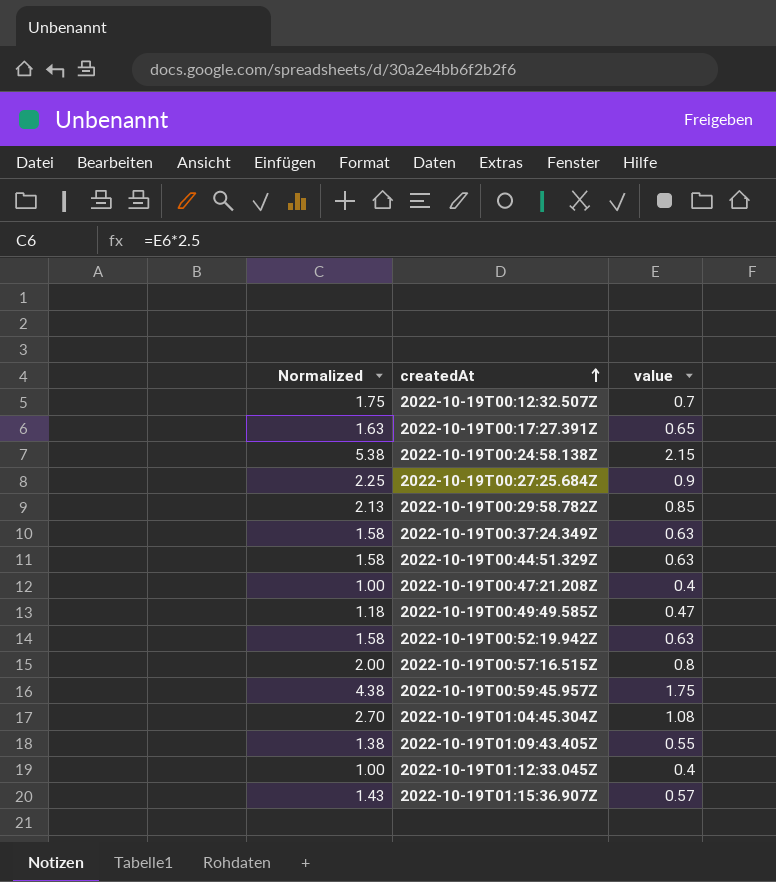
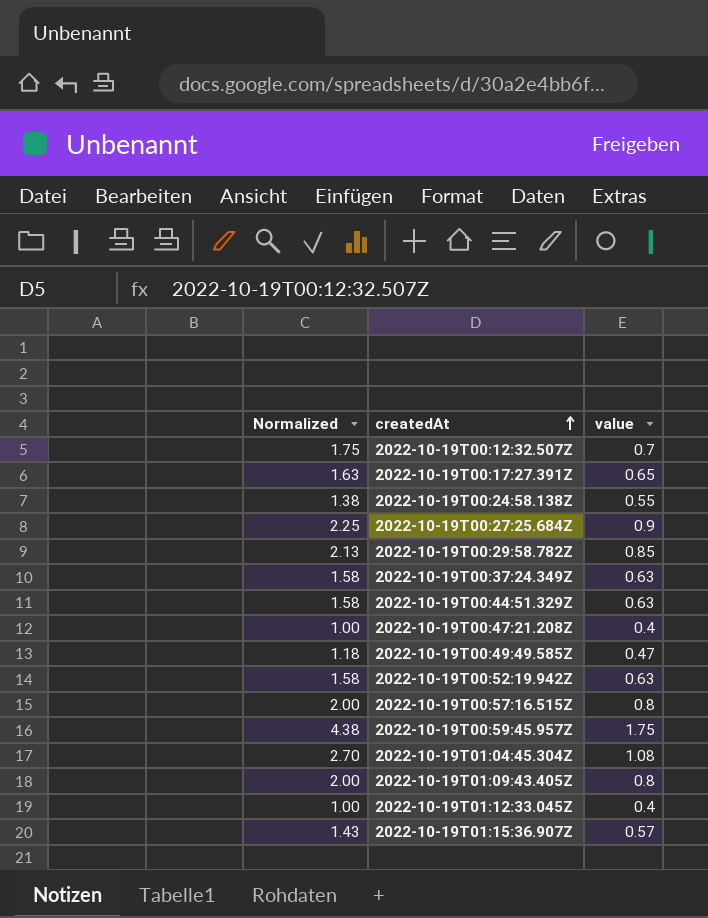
2022-10-19T00:24:58.138Z | Normalized: 5.38 -> 1.38
2022-10-19T00:24:58.138Z | value: 2.15 -> 0.55
2022-10-19T01:09:43.405Z | Normalized: 1.38 -> 2.00
2022-10-19T01:09:43.405Z | value: 0.55 -> 0.8

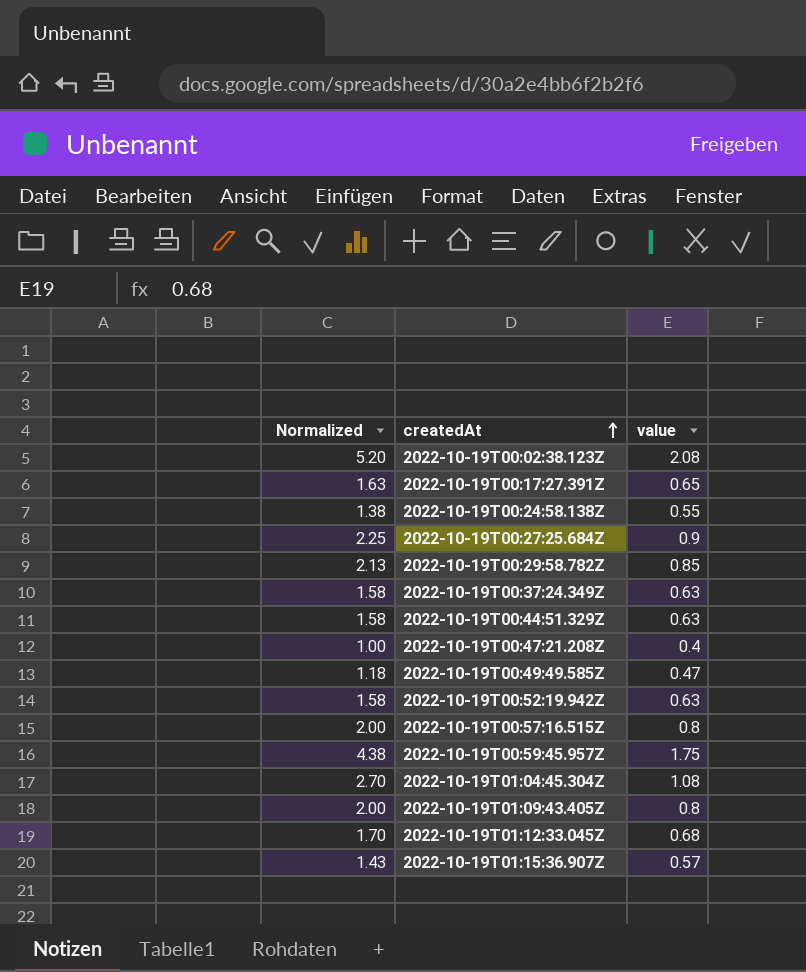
row 2022-10-19T00:12:32.507Z: 1.75 | 0.7 -> none
row 2022-10-19T00:02:38.123Z: none -> 5.20 | 2.08
2022-10-19T01:12:33.045Z | Normalized: 1.00 -> 1.70
2022-10-19T01:12:33.045Z | value: 0.4 -> 0.68

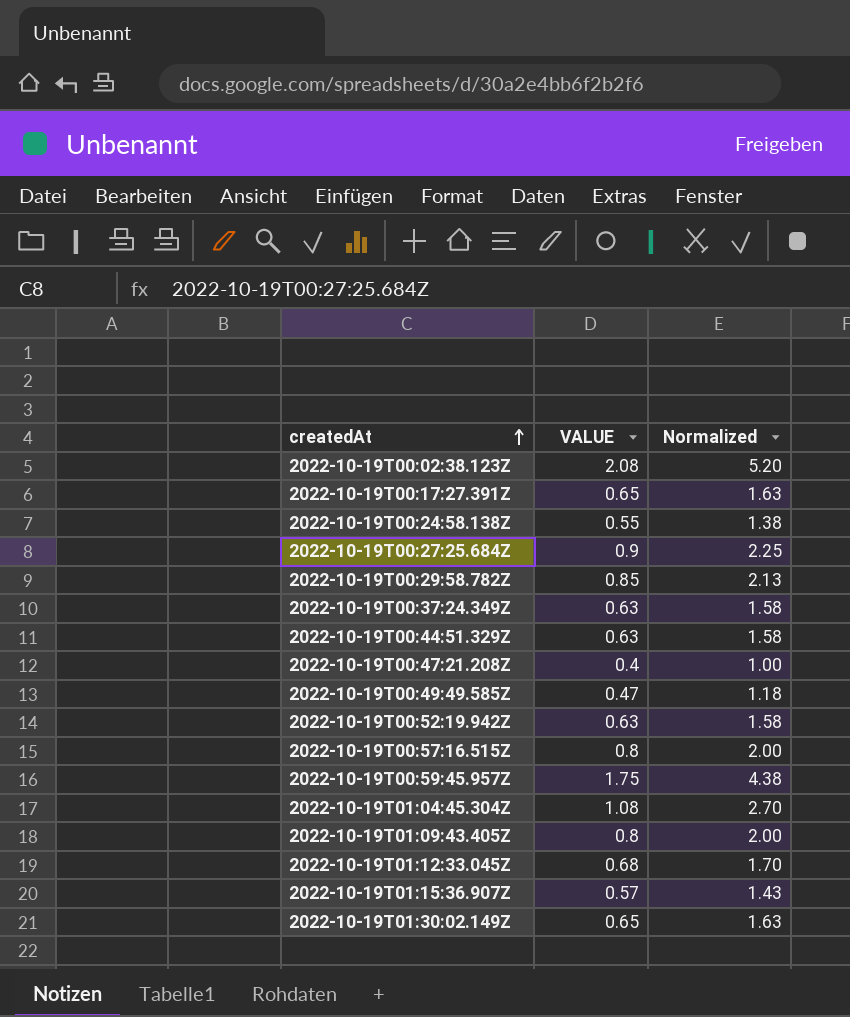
column name: value -> VALUE
column Normalized | position: 1 -> 3
row 2022-10-19T01:30:02.149Z: none -> 0.65 | 1.63

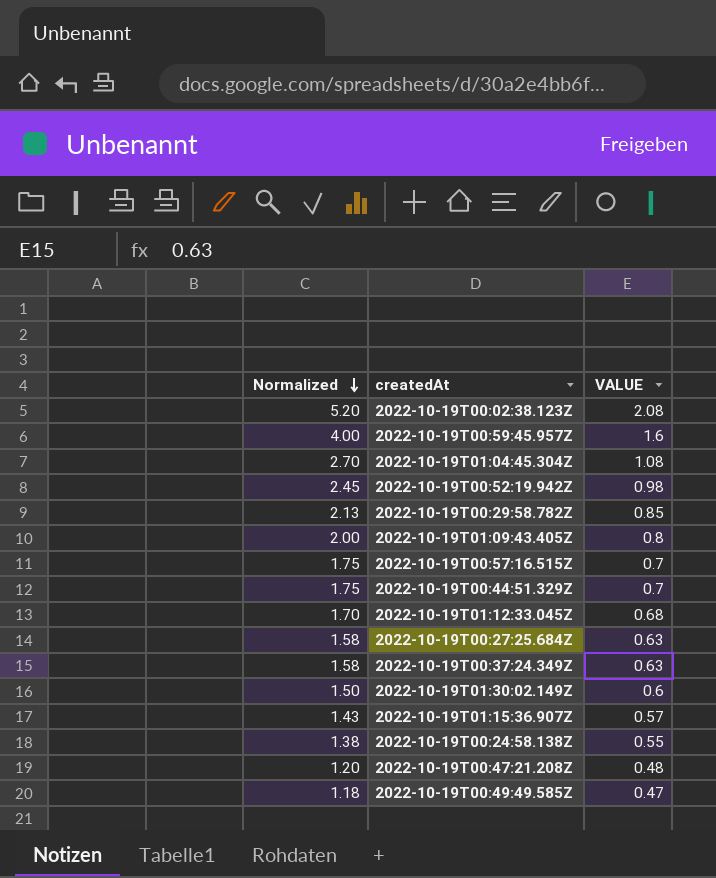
row order: createdAt ascending -> Normalized descending
column Normalized | position: 3 -> 1
row 2022-10-19T00:17:27.391Z: 0.65 | 1.63 -> none
2022-10-19T00:59:45.957Z | Normalized: 4.38 -> 4.00
2022-10-19T00:59:45.957Z | VALUE: 1.75 -> 1.6
2022-10-19T00:52:19.942Z | Normalized: 1.58 -> 2.45
2022-10-19T00:52:19.942Z | VALUE: 0.63 -> 0.98
2022-10-19T00:57:16.515Z | Normalized: 2.00 -> 1.75
2022-10-19T00:57:16.515Z | VALUE: 0.8 -> 0.7
2022-10-19T00:44:51.329Z | Normalized: 1.58 -> 1.75
2022-10-19T00:44:51.329Z | VALUE: 0.63 -> 0.7
2022-10-19T00:27:25.684Z | Normalized: 2.25 -> 1.58
2022-10-19T00:27:25.684Z | VALUE: 0.9 -> 0.63
2022-10-19T01:30:02.149Z | Normalized: 1.63 -> 1.50
2022-10-19T01:30:02.149Z | VALUE: 0.65 -> 0.6
2022-10-19T00:47:21.208Z | Normalized: 1.00 -> 1.20
2022-10-19T00:47:21.208Z | VALUE: 0.4 -> 0.48

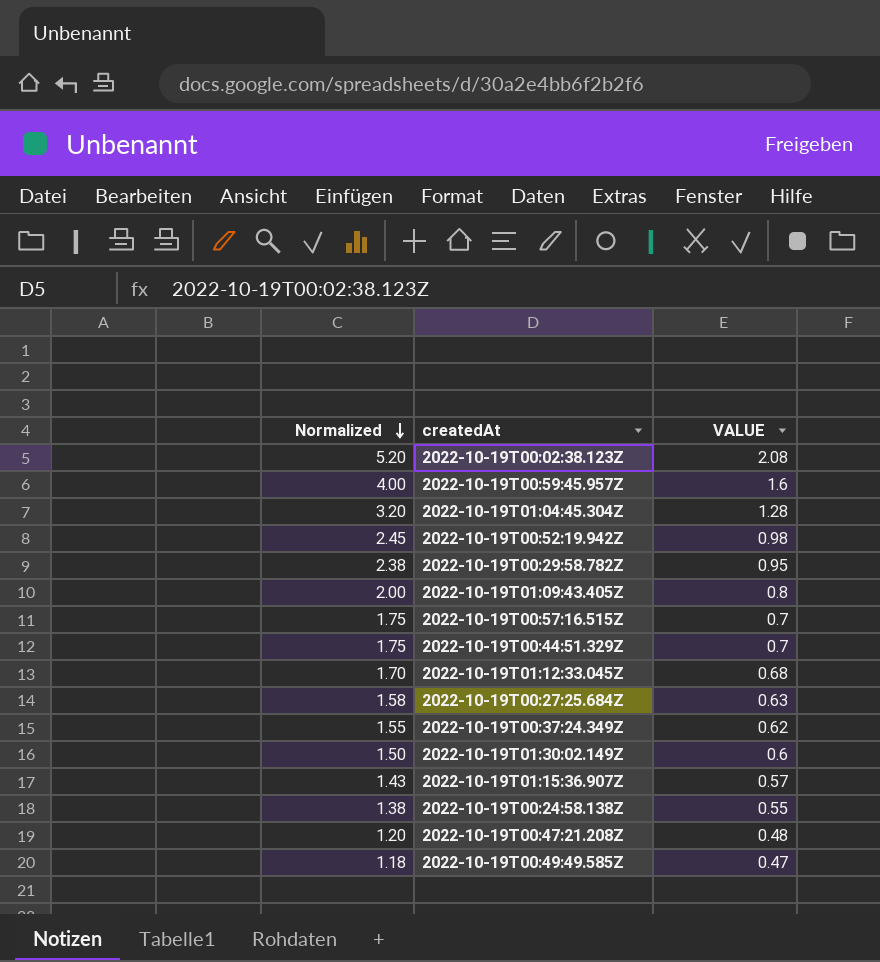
2022-10-19T01:04:45.304Z | Normalized: 2.70 -> 3.20
2022-10-19T01:04:45.304Z | VALUE: 1.08 -> 1.28
2022-10-19T00:29:58.782Z | Normalized: 2.13 -> 2.38
2022-10-19T00:29:58.782Z | VALUE: 0.85 -> 0.95
2022-10-19T00:37:24.349Z | Normalized: 1.58 -> 1.55
2022-10-19T00:37:24.349Z | VALUE: 0.63 -> 0.62

